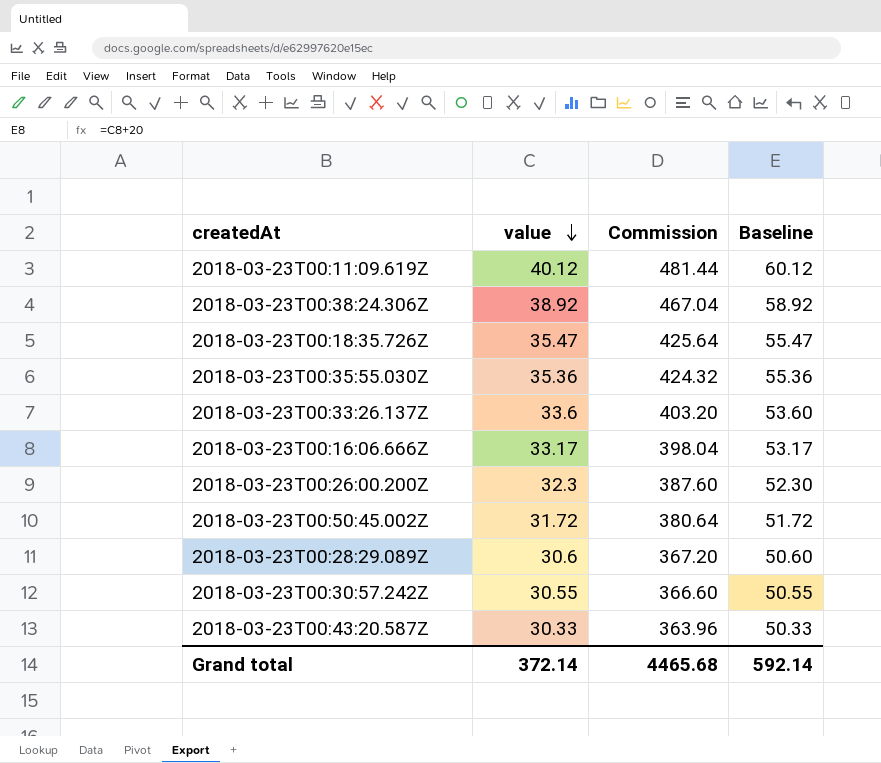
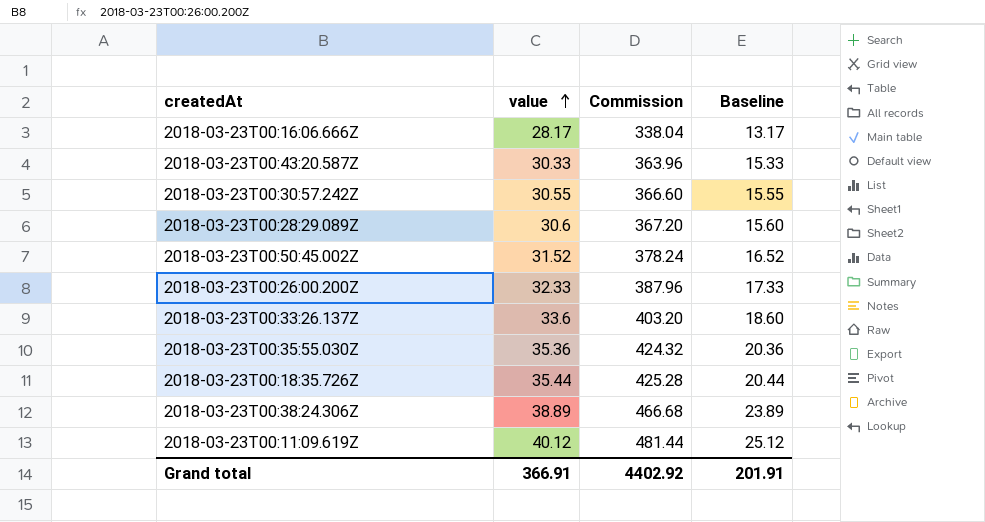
row order: value descending -> value ascending
column Baseline | formula: [value] + 20 -> [value] - 15
2018-03-23T00:16:06.666Z | value: 33.17 -> 28.17
2018-03-23T00:16:06.666Z | Commission: 398.04 -> 338.04
2018-03-23T00:50:45.002Z | value: 31.72 -> 31.52
2018-03-23T00:50:45.002Z | Commission: 380.64 -> 378.24
2018-03-23T00:26:00.200Z | value: 32.3 -> 32.33
2018-03-23T00:26:00.200Z | Commission: 387.60 -> 387.96
2018-03-23T00:18:35.726Z | value: 35.47 -> 35.44
2018-03-23T00:18:35.726Z | Commission: 425.64 -> 425.28
2018-03-23T00:38:24.306Z | value: 38.92 -> 38.89
2018-03-23T00:38:24.306Z | Commission: 467.04 -> 466.68
Grand total | value: 372.14 -> 366.91
Grand total | Commission: 4465.68 -> 4402.92
Grand total | Baseline: 592.14 -> 201.91

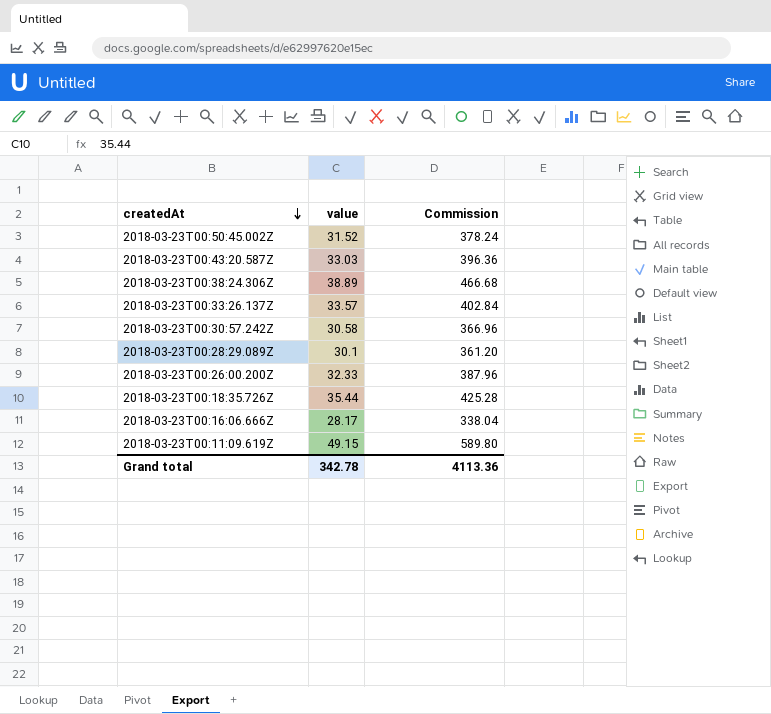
row order: value ascending -> createdAt descending
column Baseline | formula: [value] - 15 -> none
row 2018-03-23T00:35:55.030Z: 35.36 | 424.32 | 20.36 -> none
2018-03-23T00:43:20.587Z | value: 30.33 -> 33.03
2018-03-23T00:43:20.587Z | Commission: 363.96 -> 396.36
2018-03-23T00:33:26.137Z | value: 33.6 -> 33.57
2018-03-23T00:33:26.137Z | Commission: 403.20 -> 402.84
2018-03-23T00:30:57.242Z | value: 30.55 -> 30.58
2018-03-23T00:30:57.242Z | Commission: 366.60 -> 366.96
2018-03-23T00:28:29.089Z | value: 30.6 -> 30.1
2018-03-23T00:28:29.089Z | Commission: 367.20 -> 361.20
2018-03-23T00:11:09.619Z | value: 40.12 -> 49.15
2018-03-23T00:11:09.619Z | Commission: 481.44 -> 589.80
Grand total | value: 366.91 -> 342.78
Grand total | Commission: 4402.92 -> 4113.36

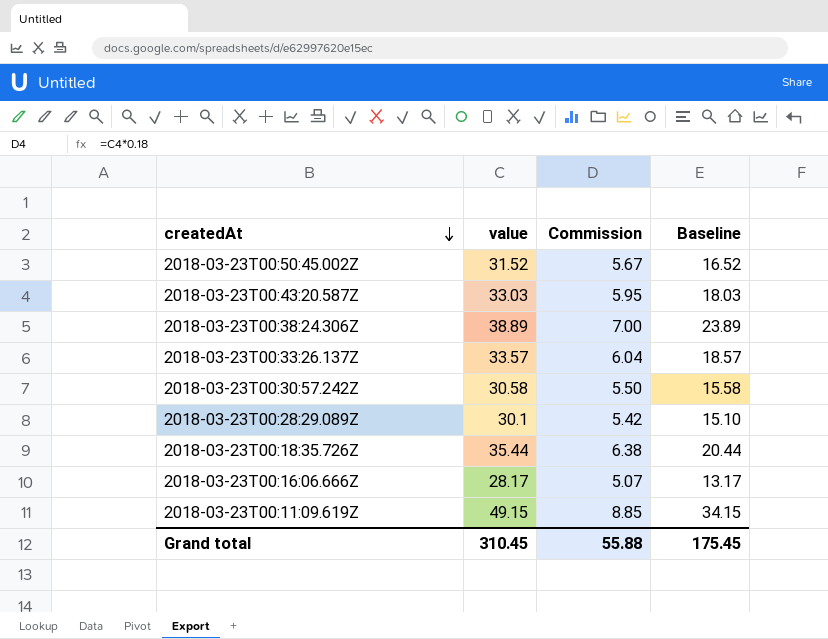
column Commission | formula: [value] * 12 -> [value] * 0.18
column Baseline | formula: none -> [value] - 15
row 2018-03-23T00:26:00.200Z: 32.33 | 387.96 -> none
Grand total | value: 342.78 -> 310.45
Grand total | Commission: 4113.36 -> 55.88

